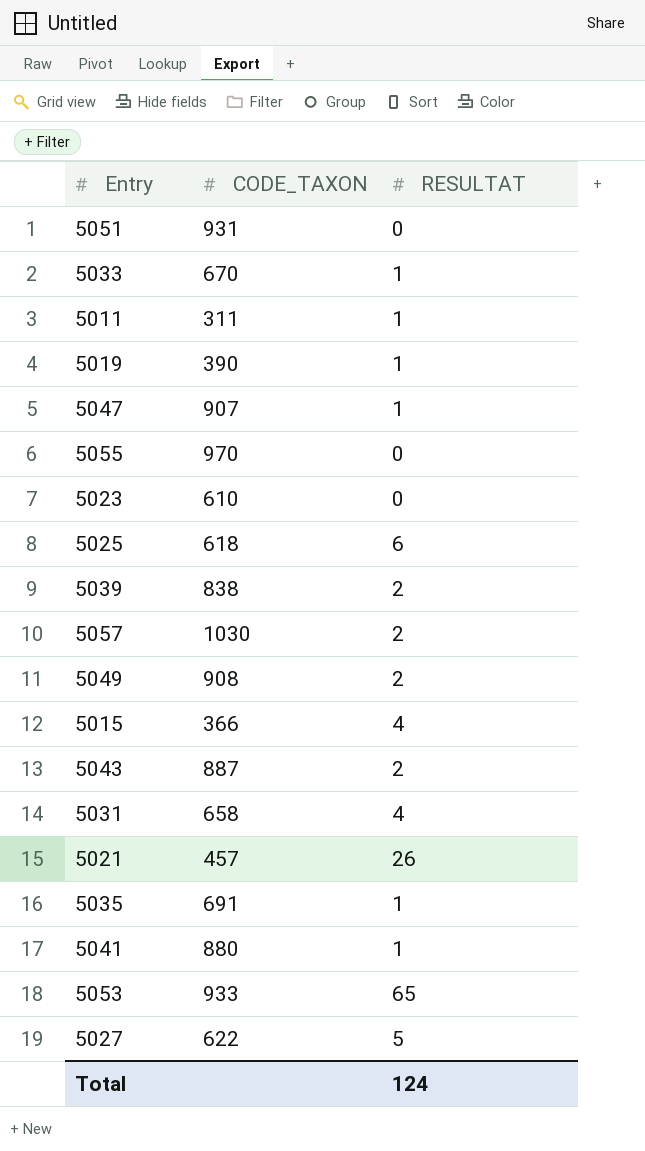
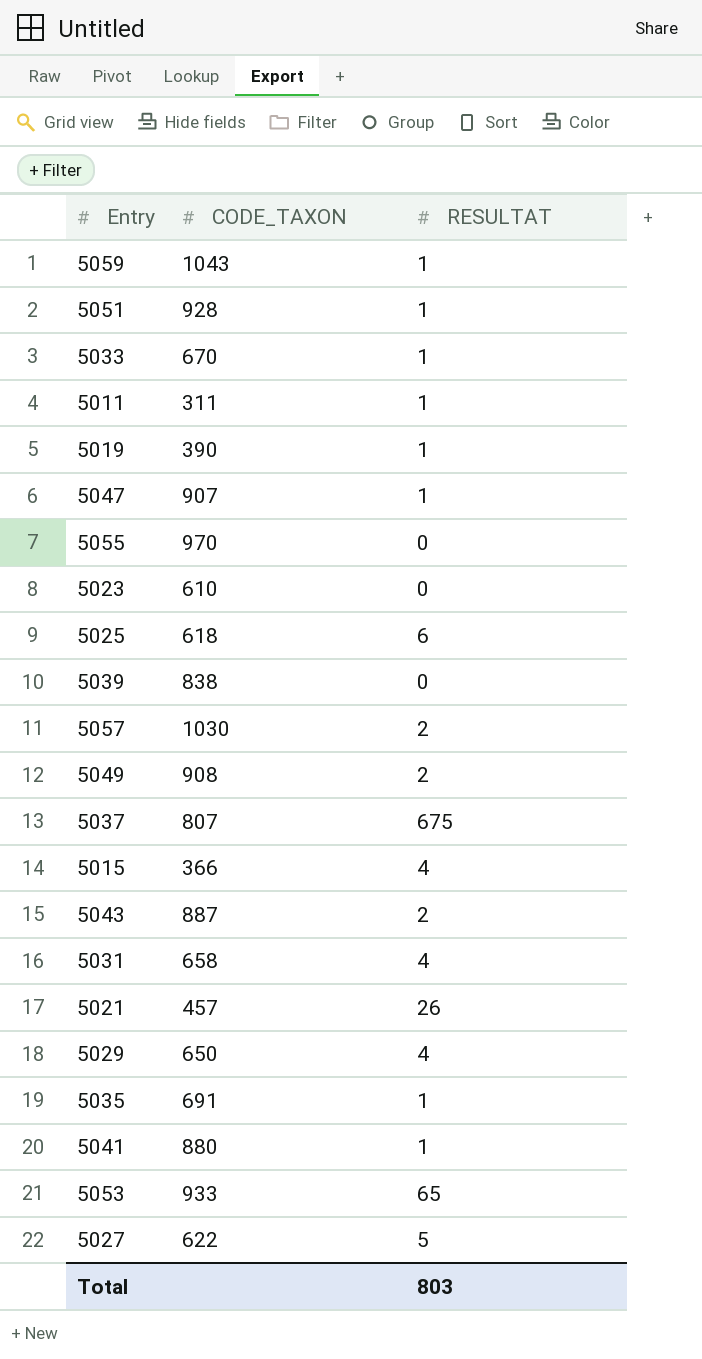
row 5059: none -> 1043 | 1
5051 | CODE_TAXON: 931 -> 928
5051 | RESULTAT: 0 -> 1
5039 | RESULTAT: 2 -> 0
row 5037: none -> 807 | 675
row 5029: none -> 650 | 4
Total | RESULTAT: 124 -> 803

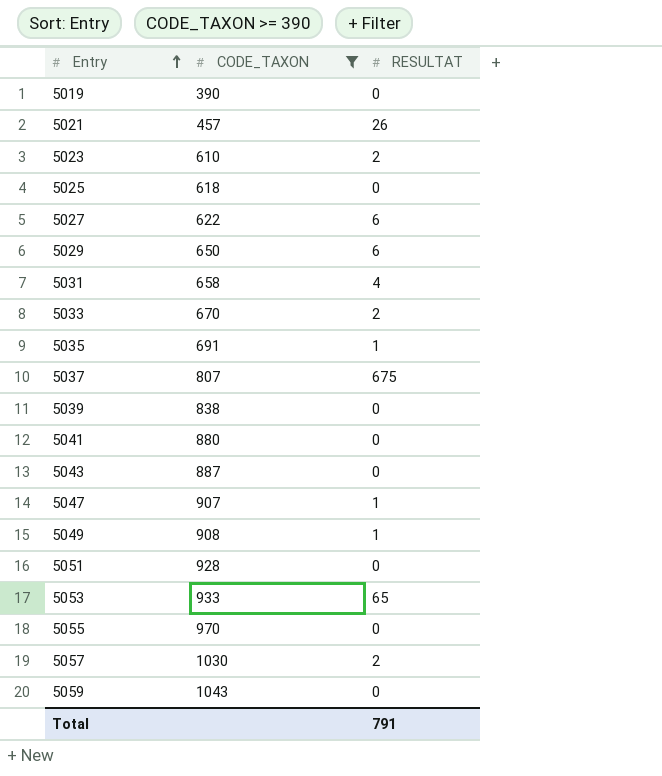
filter: none -> CODE_TAXON >= 390
row order: none -> Entry ascending
5019 | RESULTAT: 1 -> 0
5023 | RESULTAT: 0 -> 2
5025 | RESULTAT: 6 -> 0
5027 | RESULTAT: 5 -> 6
5029 | RESULTAT: 4 -> 6
5033 | RESULTAT: 1 -> 2
5041 | RESULTAT: 1 -> 0
5043 | RESULTAT: 2 -> 0
5049 | RESULTAT: 2 -> 1
5051 | RESULTAT: 1 -> 0
5059 | RESULTAT: 1 -> 0
Total | RESULTAT: 803 -> 791

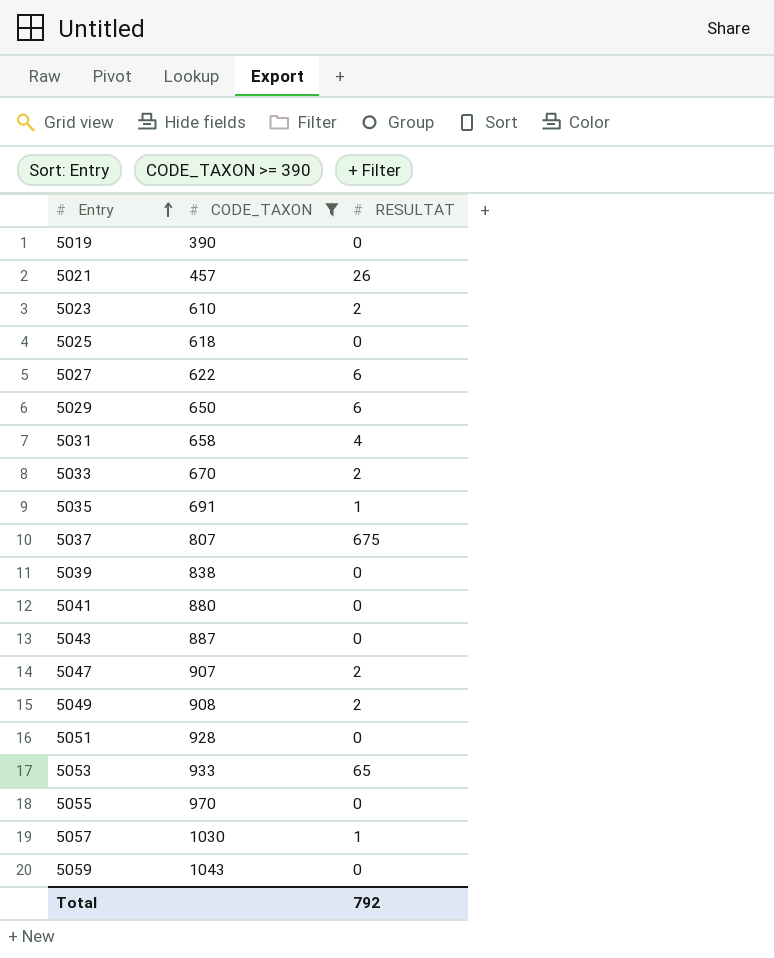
5047 | RESULTAT: 1 -> 2
5049 | RESULTAT: 1 -> 2
5057 | RESULTAT: 2 -> 1
Total | RESULTAT: 791 -> 792

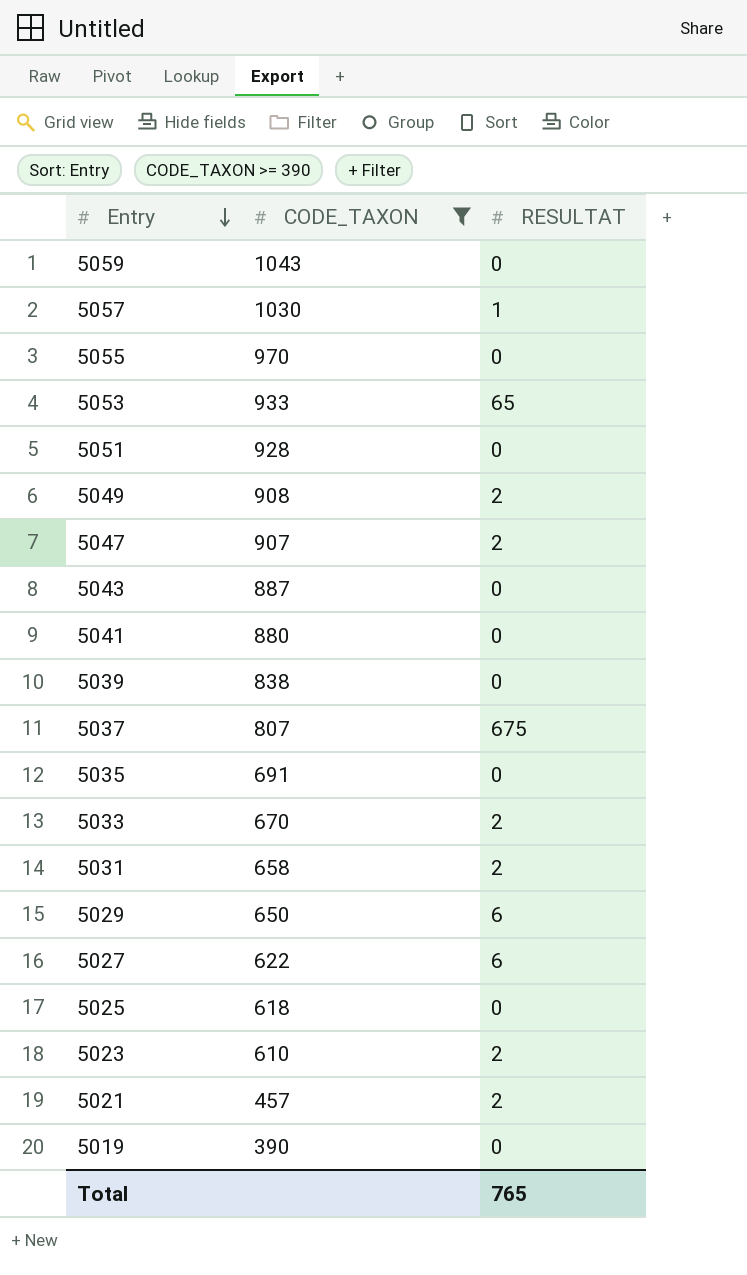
row order: Entry ascending -> Entry descending
5035 | RESULTAT: 1 -> 0
5031 | RESULTAT: 4 -> 2
5021 | RESULTAT: 26 -> 2
Total | RESULTAT: 792 -> 765

